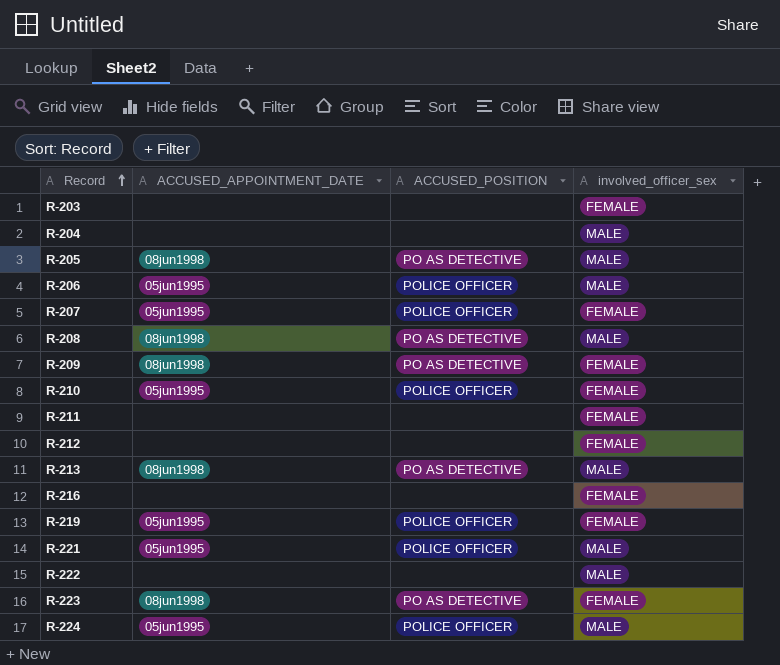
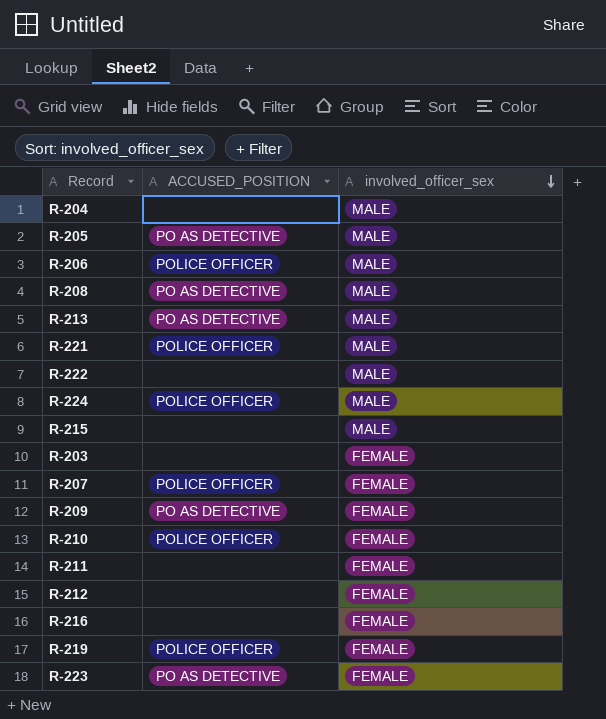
row order: Record ascending -> involved_officer_sex descending
column ACCUSED_APPOINTMENT_DATE | position: 2 -> none
row R-215: none -> none | MALE

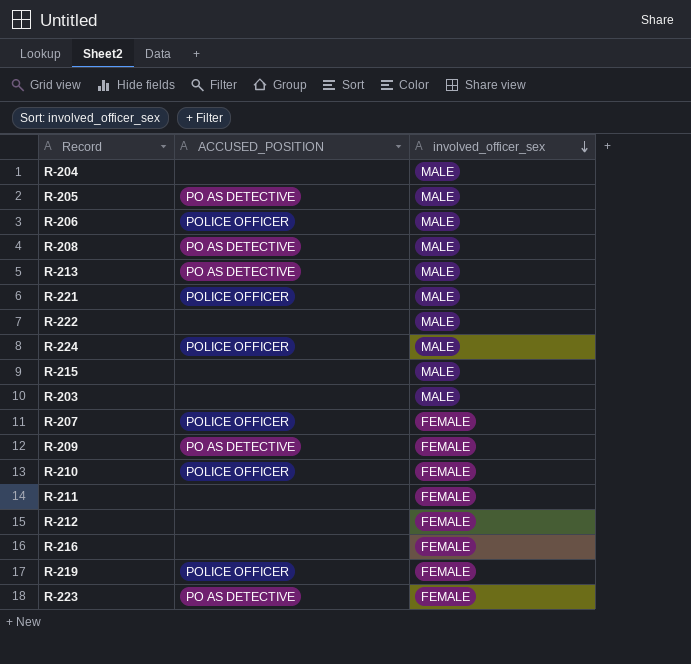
R-203 | involved_officer_sex: FEMALE -> MALE

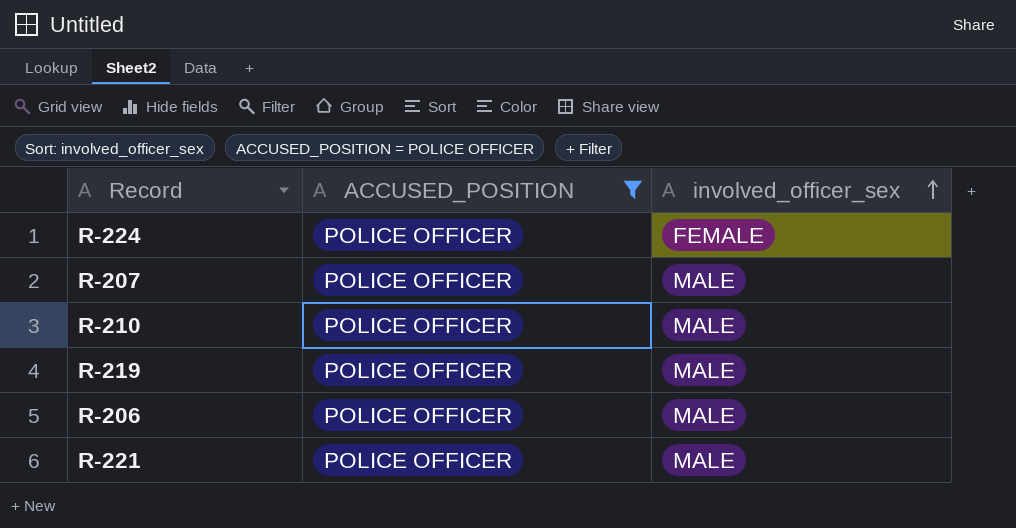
filter: none -> ACCUSED_POSITION = POLICE OFFICER
row order: involved_officer_sex descending -> involved_officer_sex ascending
R-224 | involved_officer_sex: MALE -> FEMALE
R-207 | involved_officer_sex: FEMALE -> MALE
R-210 | involved_officer_sex: FEMALE -> MALE
R-219 | involved_officer_sex: FEMALE -> MALE

